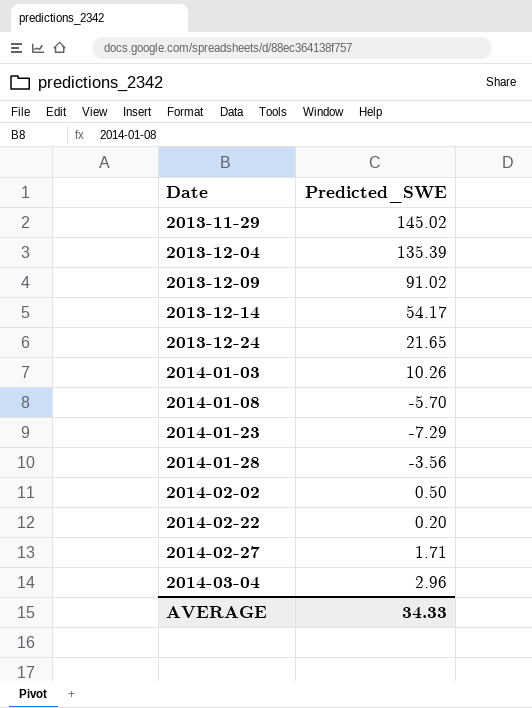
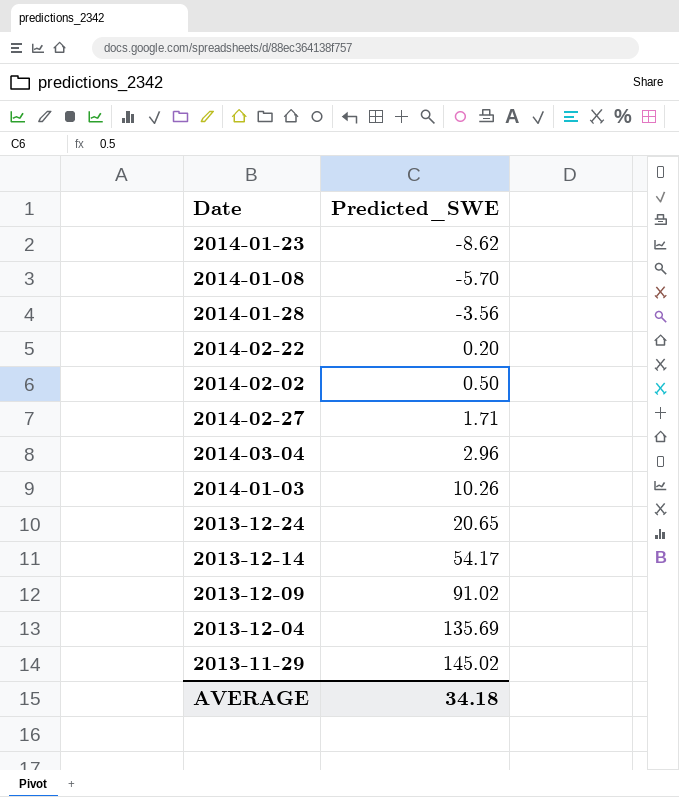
row order: Date ascending -> Predicted_SWE ascending
2014-01-23 | Predicted_SWE: -7.29 -> -8.62
2013-12-24 | Predicted_SWE: 21.65 -> 20.65
2013-12-04 | Predicted_SWE: 135.39 -> 135.69
AVERAGE | Predicted_SWE: 34.33 -> 34.18

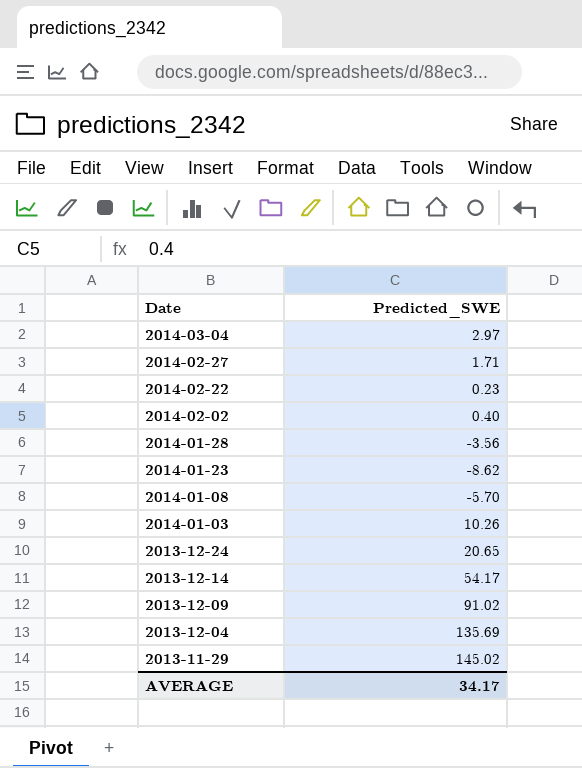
row order: Predicted_SWE ascending -> Date descending
2014-03-04 | Predicted_SWE: 2.96 -> 2.97
2014-02-22 | Predicted_SWE: 0.20 -> 0.23
2014-02-02 | Predicted_SWE: 0.50 -> 0.40
AVERAGE | Predicted_SWE: 34.18 -> 34.17

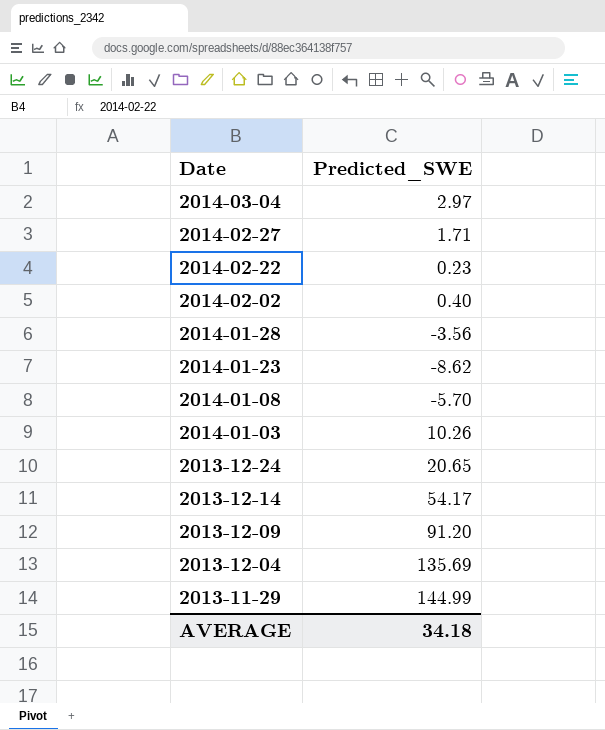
2013-12-09 | Predicted_SWE: 91.02 -> 91.20
2013-11-29 | Predicted_SWE: 145.02 -> 144.99
AVERAGE | Predicted_SWE: 34.17 -> 34.18

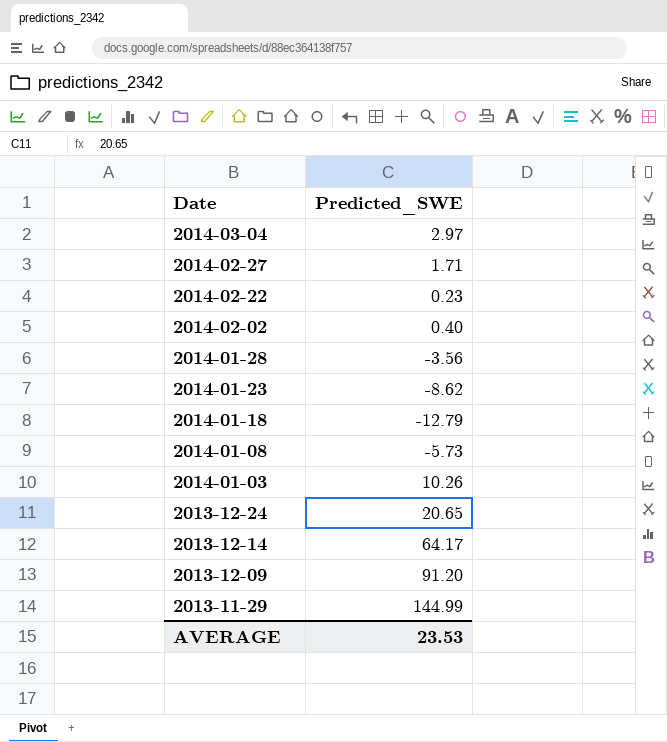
row 2013-12-04: 135.69 -> none
row 2014-01-18: none -> -12.79
2014-01-08 | Predicted_SWE: -5.70 -> -5.73
2013-12-14 | Predicted_SWE: 54.17 -> 64.17
AVERAGE | Predicted_SWE: 34.18 -> 23.53

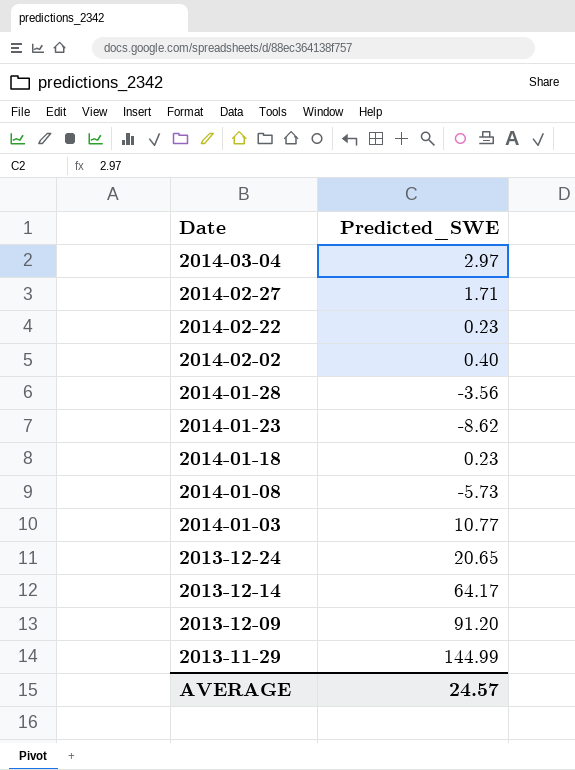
2014-01-18 | Predicted_SWE: -12.79 -> 0.23
2014-01-03 | Predicted_SWE: 10.26 -> 10.77
AVERAGE | Predicted_SWE: 23.53 -> 24.57

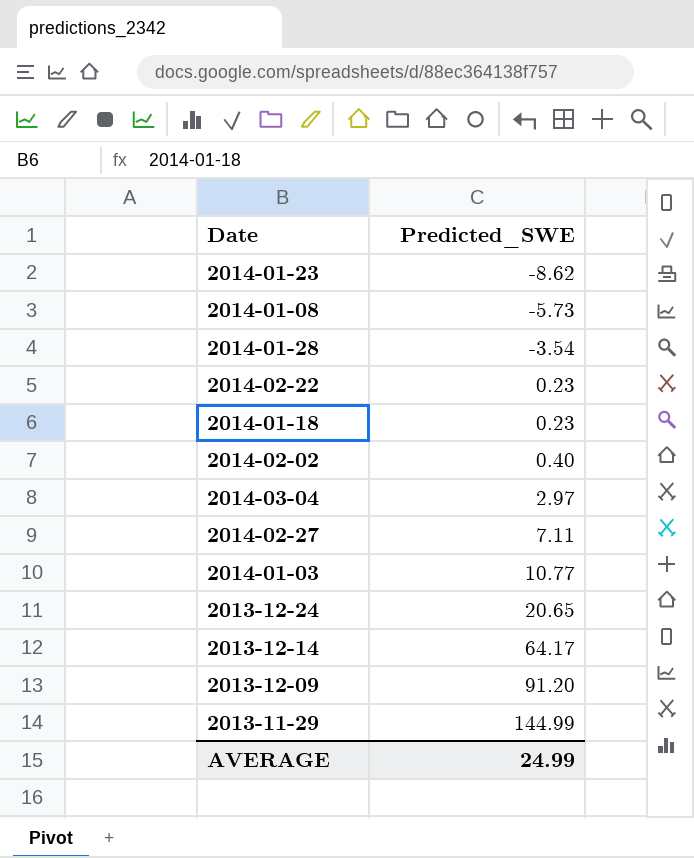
row order: Date descending -> Predicted_SWE ascending
2014-01-28 | Predicted_SWE: -3.56 -> -3.54
2014-02-27 | Predicted_SWE: 1.71 -> 7.11
AVERAGE | Predicted_SWE: 24.57 -> 24.99

